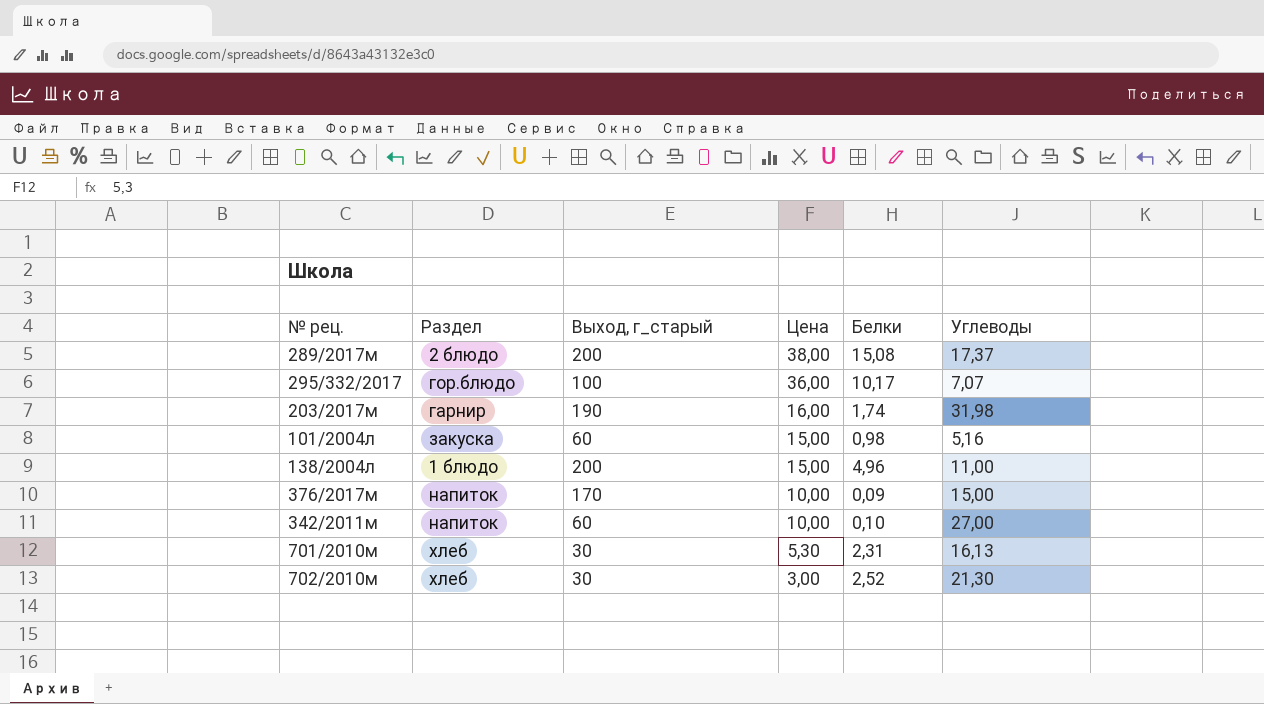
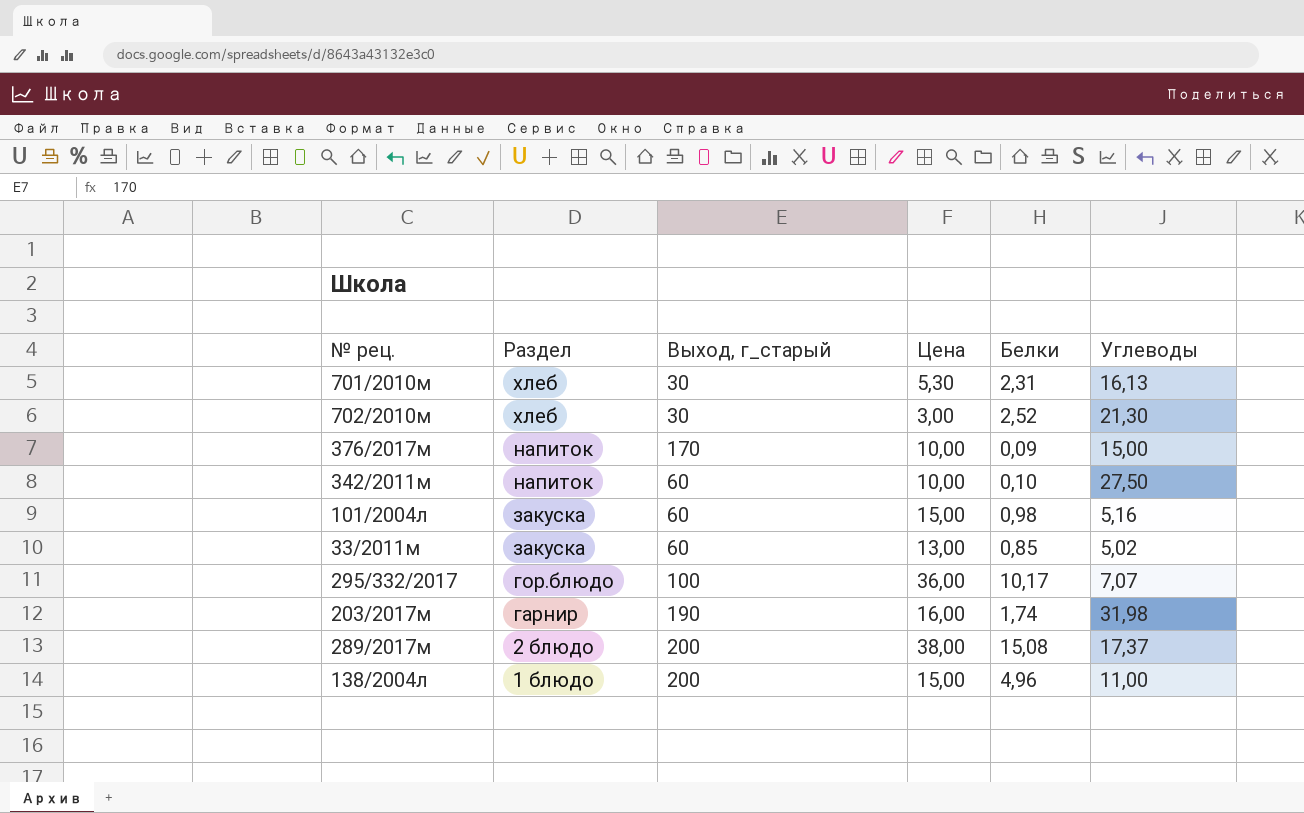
row order: Цена descending -> Раздел descending
342/2011м | Углеводы: 27,00 -> 27,50
row 33/2011м: none -> закуска | 60 | 13,00 | 0,85 | 5,02

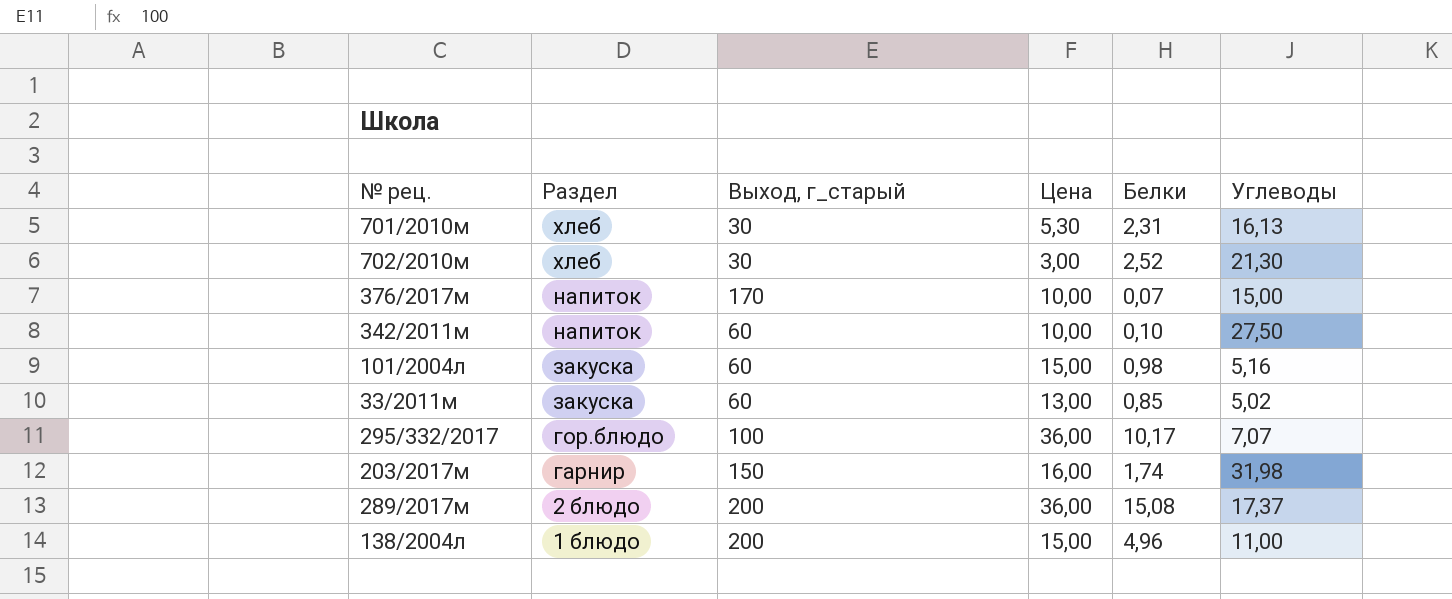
376/2017м | Белки: 0,09 -> 0,07
203/2017м | Выход, г_старый: 190 -> 150
289/2017м | Цена: 38,00 -> 36,00

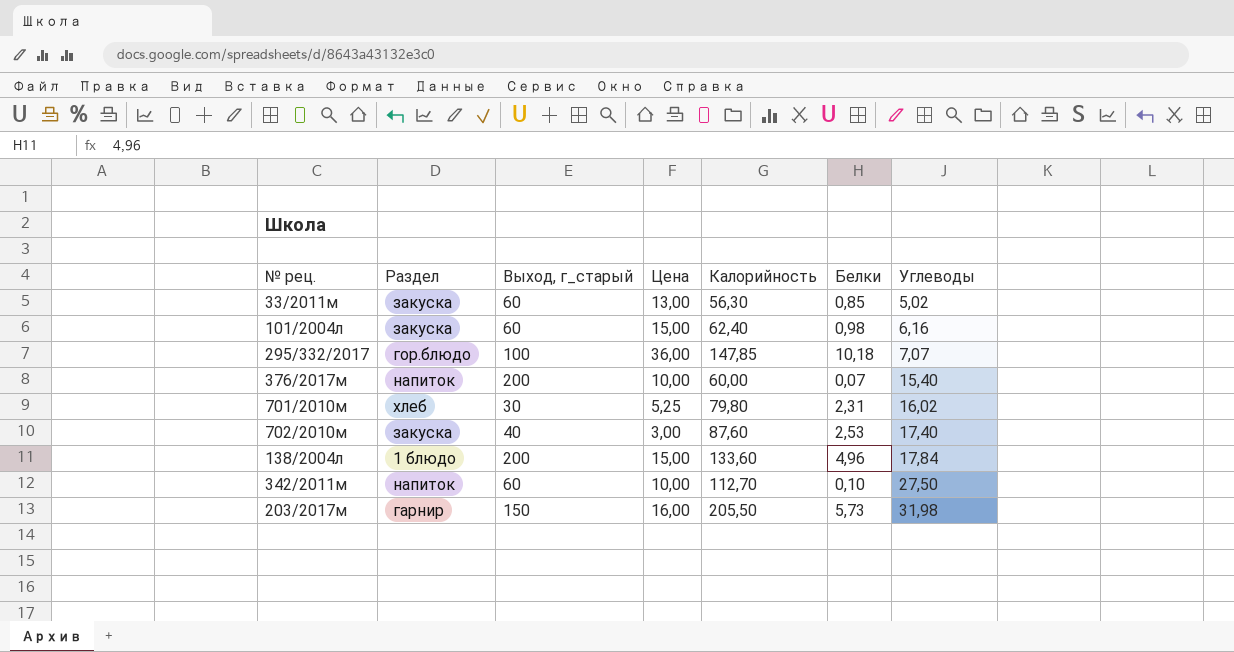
row order: Раздел descending -> Углеводы ascending
column Калорийность | position: none -> 5
row 289/2017м: 2 блюдо | 200 | 36,00 | 15,08 | 17,37 -> none
101/2004л | Углеводы: 5,16 -> 6,16
295/332/2017 | Белки: 10,17 -> 10,18
376/2017м | Выход, г_старый: 170 -> 200
376/2017м | Углеводы: 15,00 -> 15,40
701/2010м | Цена: 5,30 -> 5,25
701/2010м | Углеводы: 16,13 -> 16,02
702/2010м | Раздел: хлеб -> закуска
702/2010м | Выход, г_старый: 30 -> 40
702/2010м | Белки: 2,52 -> 2,53
702/2010м | Углеводы: 21,30 -> 17,40
138/2004л | Углеводы: 11,00 -> 17,84
203/2017м | Белки: 1,74 -> 5,73

